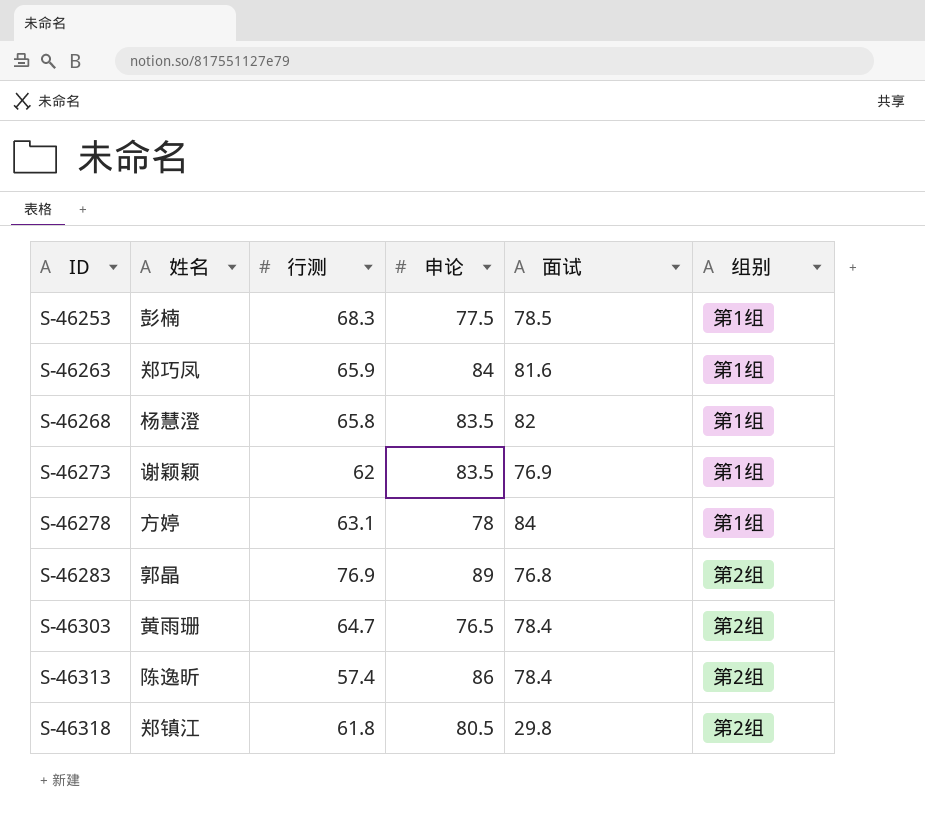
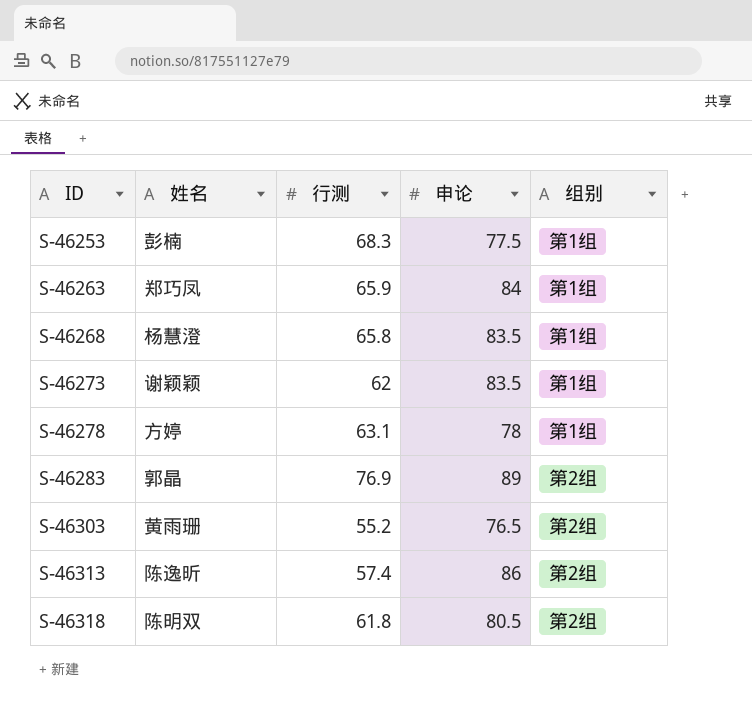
column 面试 | position: 5 -> none
S-46303 | 行测: 64.7 -> 55.2
S-46318 | 姓名: 郑镇江 -> 陈明双

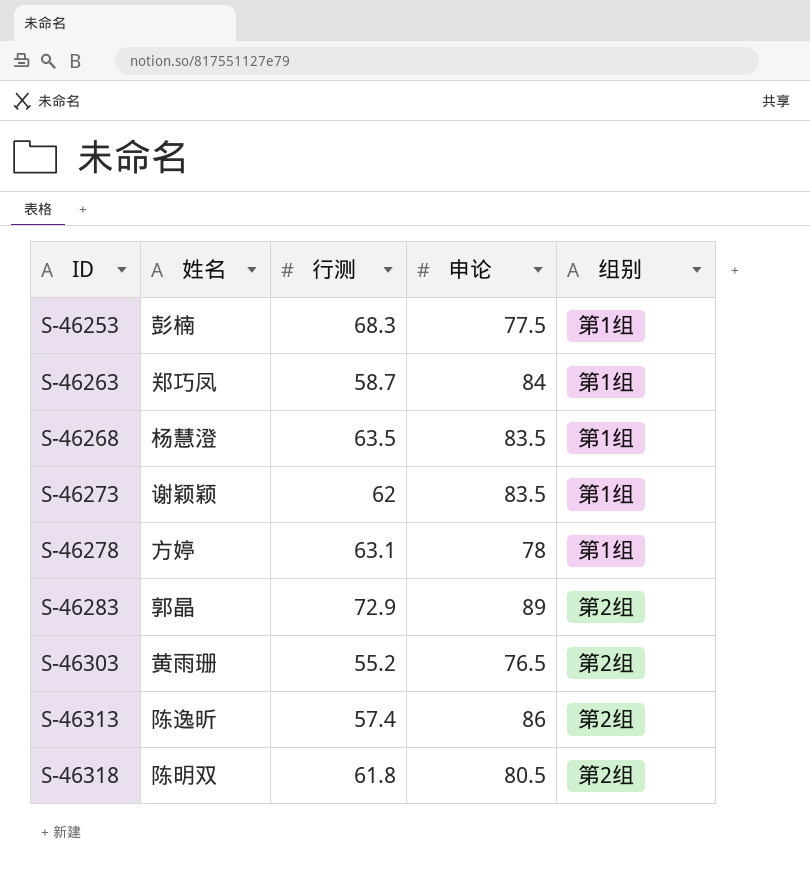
S-46263 | 行测: 65.9 -> 58.7
S-46268 | 行测: 65.8 -> 63.5
S-46283 | 行测: 76.9 -> 72.9

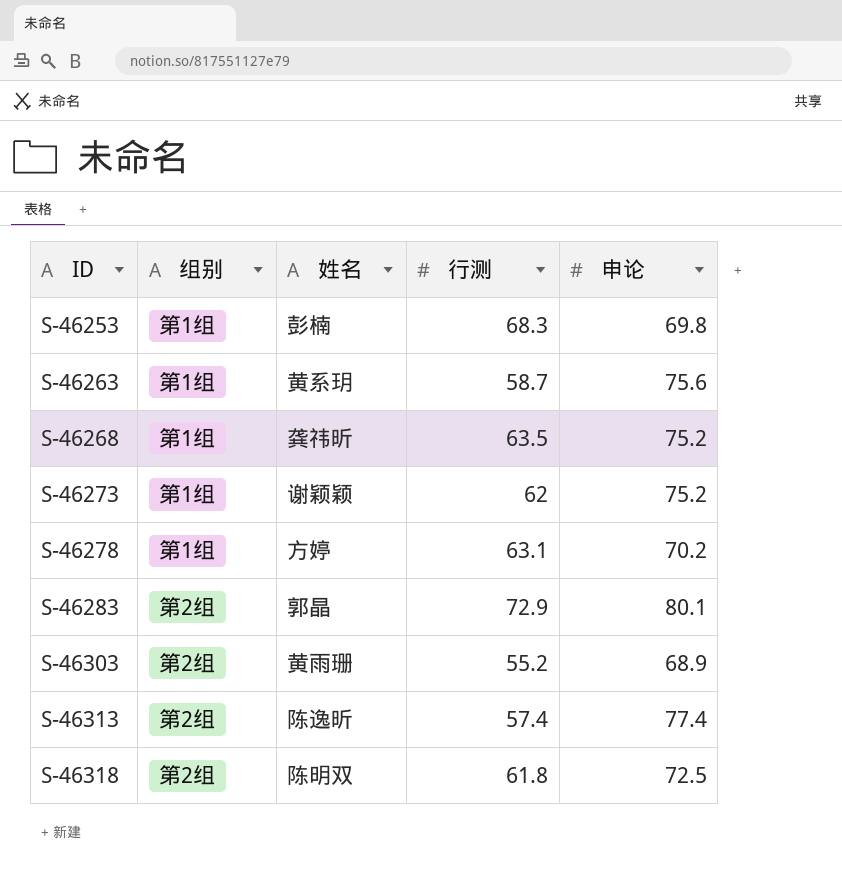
column 组别 | position: 5 -> 2
S-46253 | 申论: 77.5 -> 69.8
S-46263 | 姓名: 郑巧凤 -> 黄系玥
S-46263 | 申论: 84 -> 75.6
S-46268 | 姓名: 杨慧澄 -> 龚祎昕
S-46268 | 申论: 83.5 -> 75.2
S-46273 | 申论: 83.5 -> 75.2
S-46278 | 申论: 78 -> 70.2
S-46283 | 申论: 89 -> 80.1
S-46303 | 申论: 76.5 -> 68.9
S-46313 | 申论: 86 -> 77.4
S-46318 | 申论: 80.5 -> 72.5

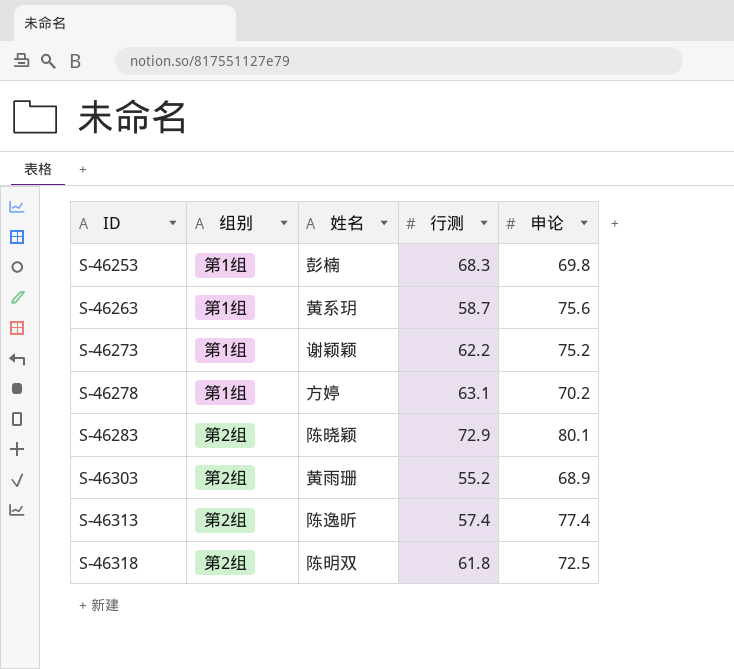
row S-46268: 第1组 | 龚祎昕 | 63.5 | 75.2 -> none
S-46273 | 行测: 62 -> 62.2
S-46283 | 姓名: 郭晶 -> 陈晓颖

